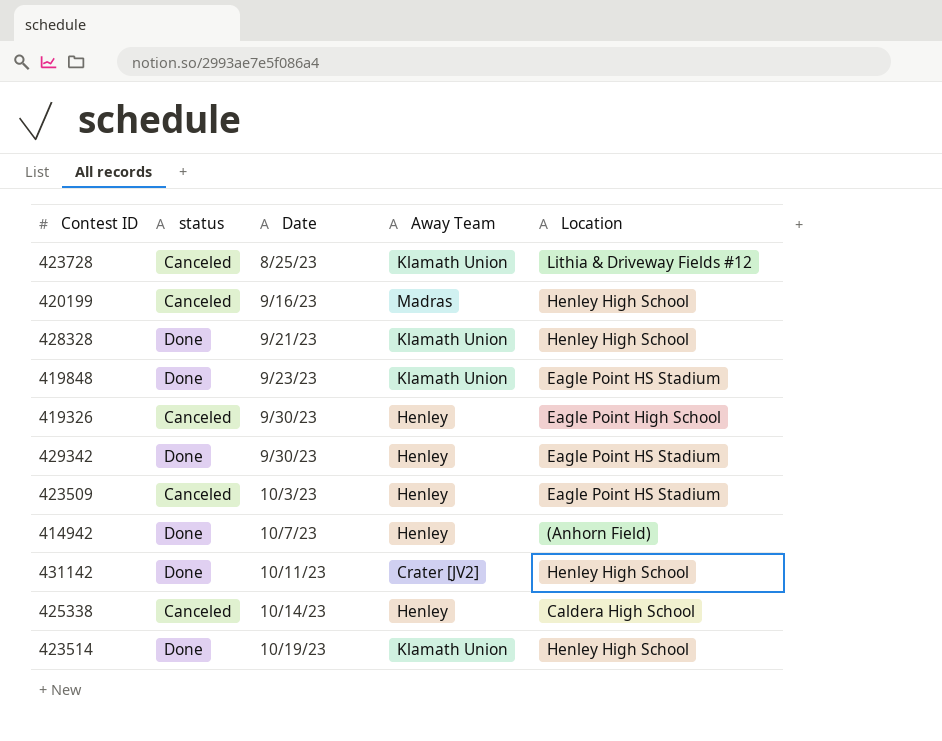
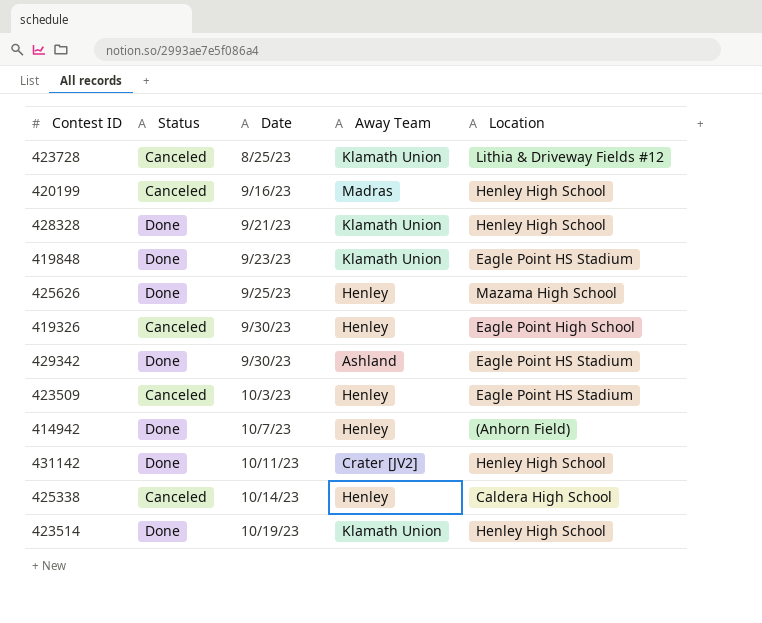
column name: status -> Status
row 425626: none -> Done | 9/25/23 | Henley | Mazama High School
429342 | Away Team: Henley -> Ashland

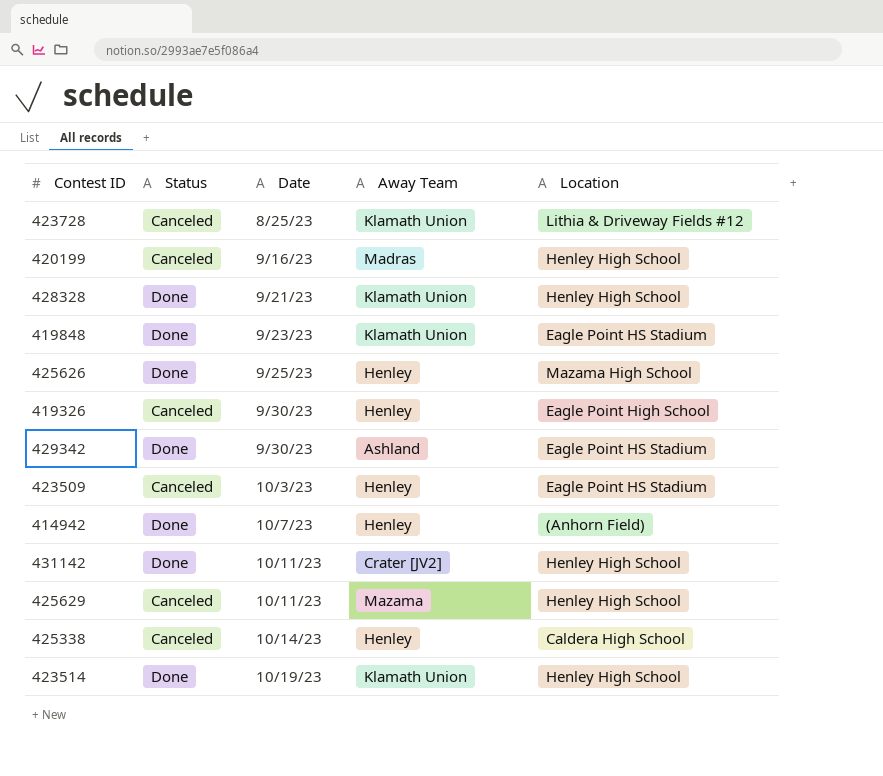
row 425629: none -> Canceled | 10/11/23 | Mazama | Henley High School

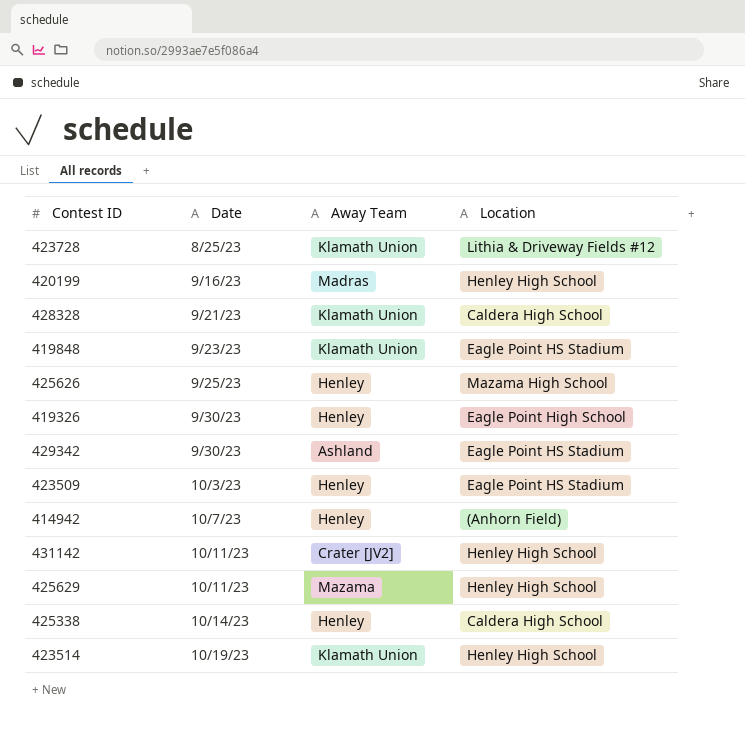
column Status | position: 2 -> none
428328 | Location: Henley High School -> Caldera High School

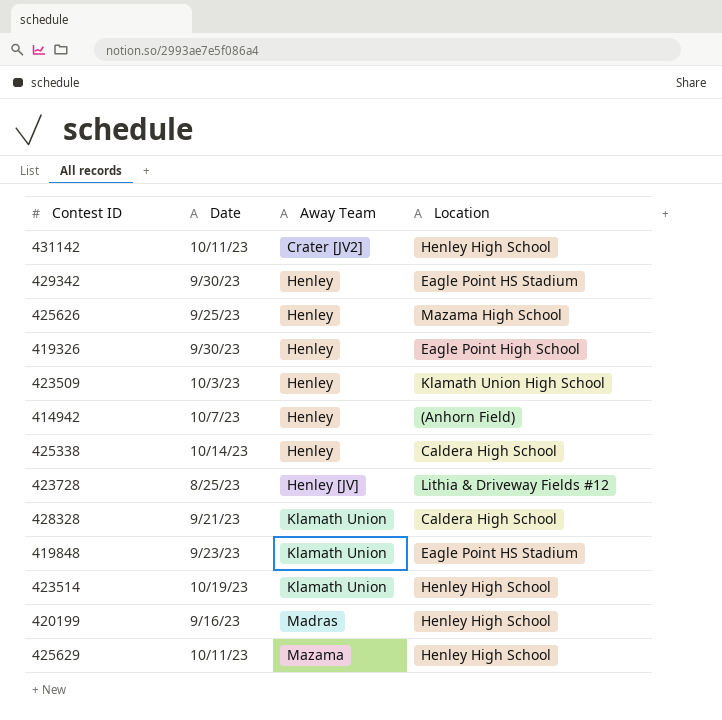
row order: Date ascending -> Away Team ascending
429342 | Away Team: Ashland -> Henley
423509 | Location: Eagle Point HS Stadium -> Klamath Union High School
423728 | Away Team: Klamath Union -> Henley [JV]

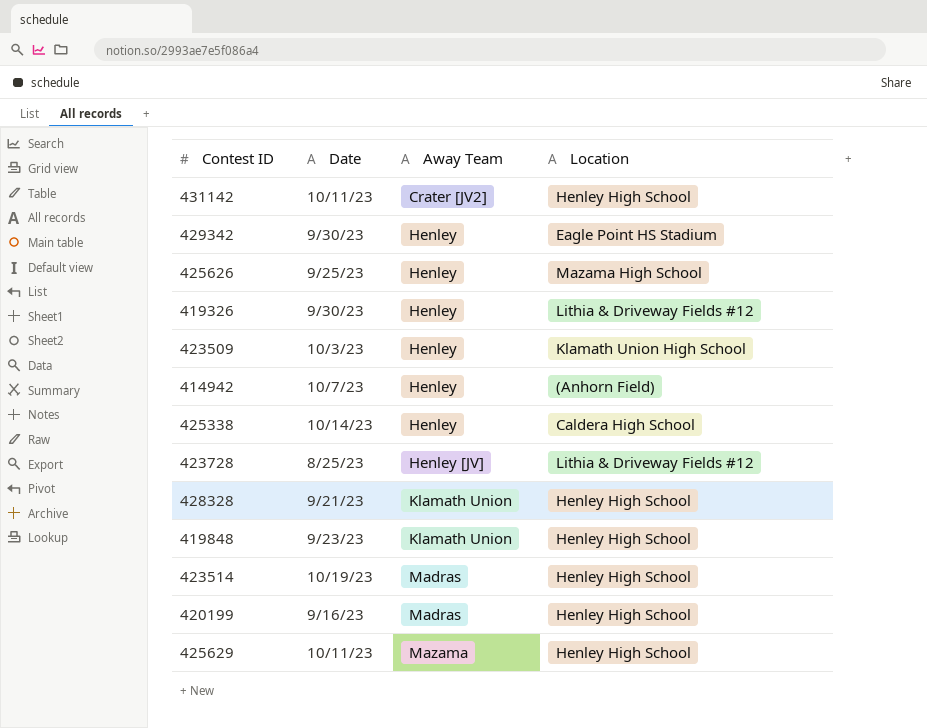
419326 | Location: Eagle Point High School -> Lithia & Driveway Fields #12
428328 | Location: Caldera High School -> Henley High School
419848 | Location: Eagle Point HS Stadium -> Henley High School
423514 | Away Team: Klamath Union -> Madras

